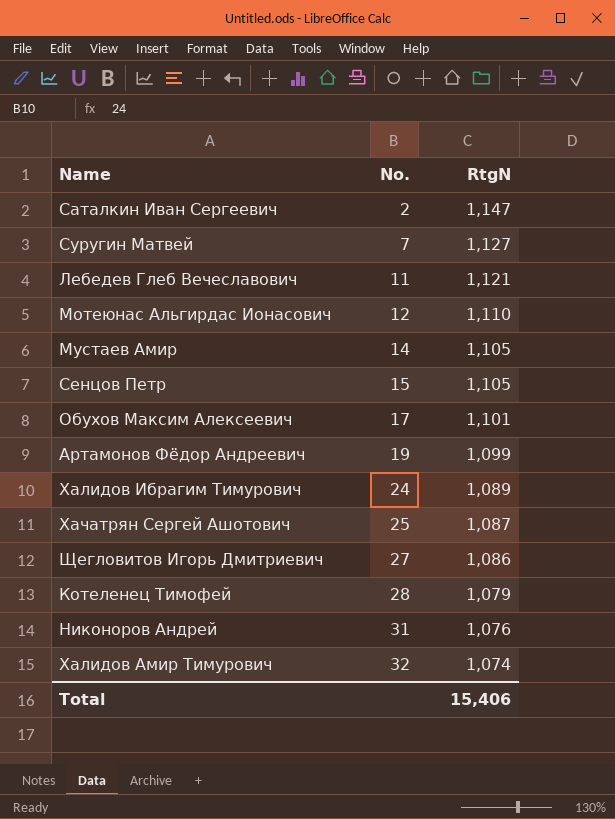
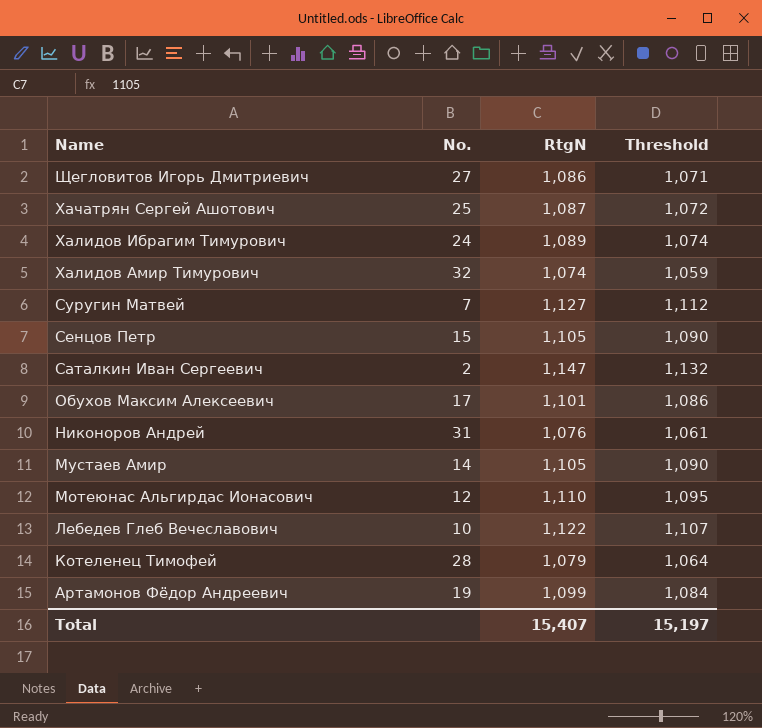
row order: No. ascending -> Name descending
column Threshold | formula: none -> [RtgN] - 15
Лебедев Глеб Вечеславович | No.: 11 -> 10
Лебедев Глеб Вечеславович | RtgN: 1,121 -> 1,122
Total | RtgN: 15,406 -> 15,407

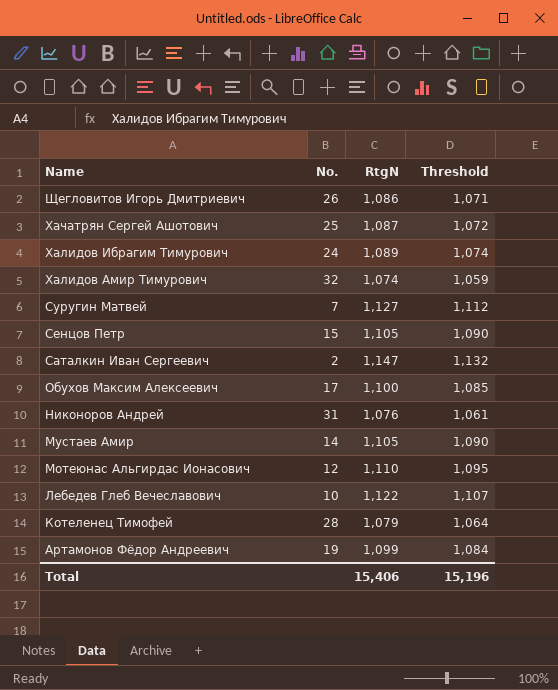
Щегловитов Игорь Дмитриевич | No.: 27 -> 26
Обухов Максим Алексеевич | RtgN: 1,101 -> 1,100
Обухов Максим Алексеевич | Threshold: 1,086 -> 1,085
Total | RtgN: 15,407 -> 15,406
Total | Threshold: 15,197 -> 15,196

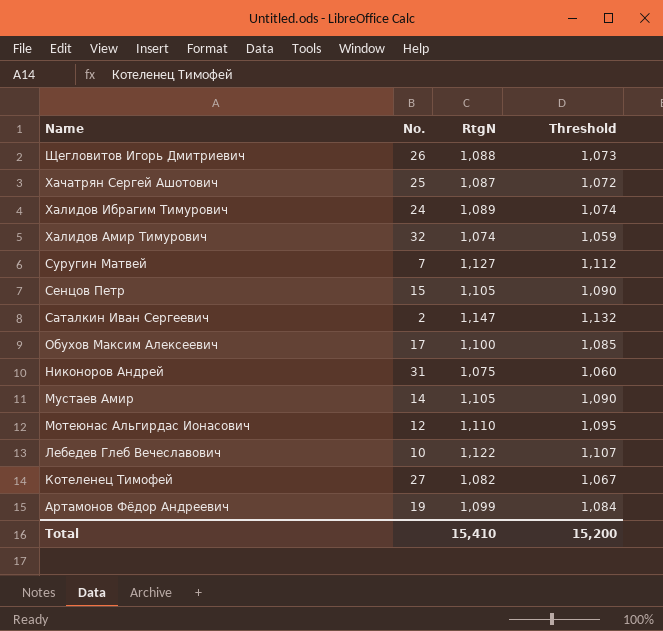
Щегловитов Игорь Дмитриевич | RtgN: 1,086 -> 1,088
Щегловитов Игорь Дмитриевич | Threshold: 1,071 -> 1,073
Никоноров Андрей | RtgN: 1,076 -> 1,075
Никоноров Андрей | Threshold: 1,061 -> 1,060
Котеленец Тимофей | No.: 28 -> 27
Котеленец Тимофей | RtgN: 1,079 -> 1,082
Котеленец Тимофей | Threshold: 1,064 -> 1,067
Total | RtgN: 15,406 -> 15,410
Total | Threshold: 15,196 -> 15,200

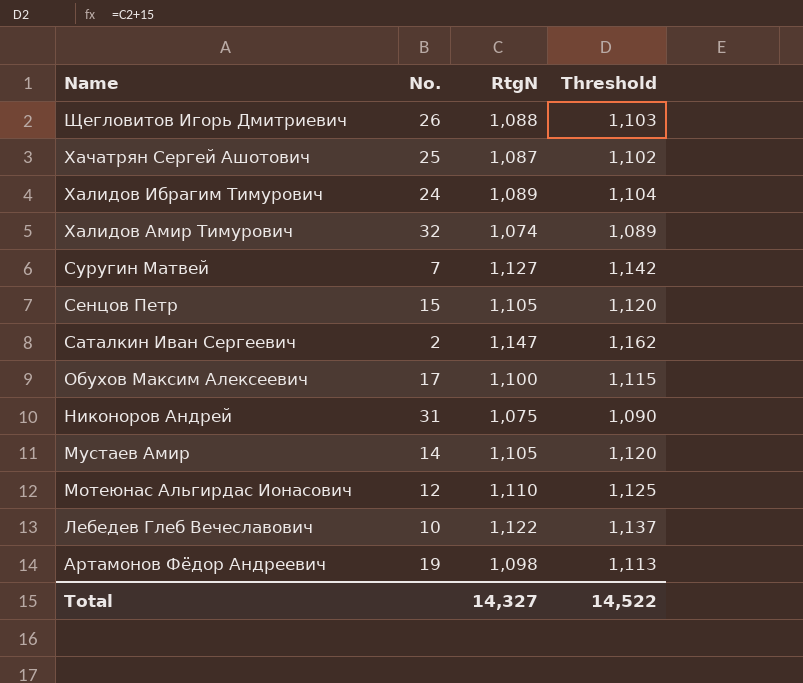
column Threshold | formula: [RtgN] - 15 -> [RtgN] + 15
row Котеленец Тимофей: 27 | 1,082 | 1,067 -> none
Артамонов Фёдор Андреевич | RtgN: 1,099 -> 1,098
Total | RtgN: 15,410 -> 14,327
Total | Threshold: 15,200 -> 14,522

